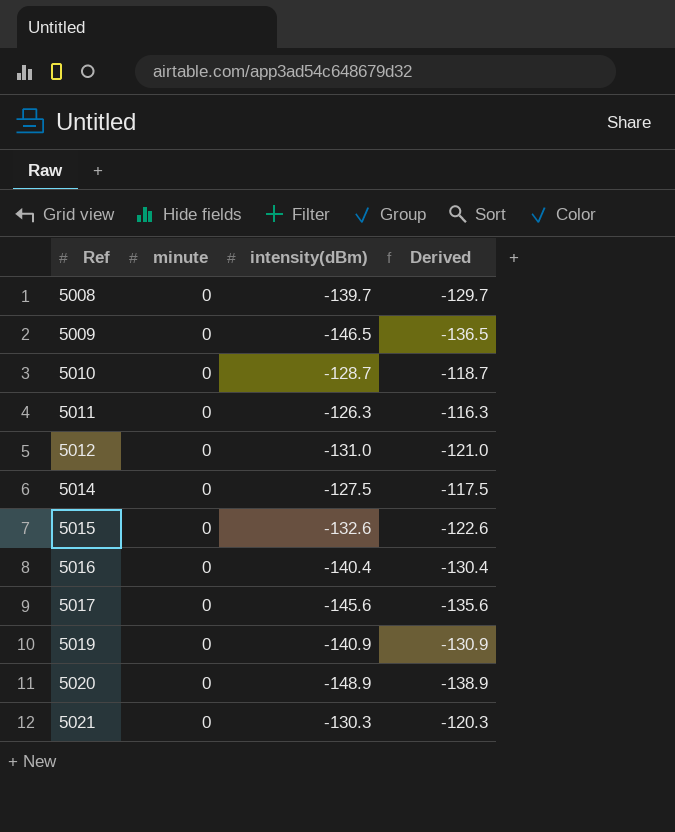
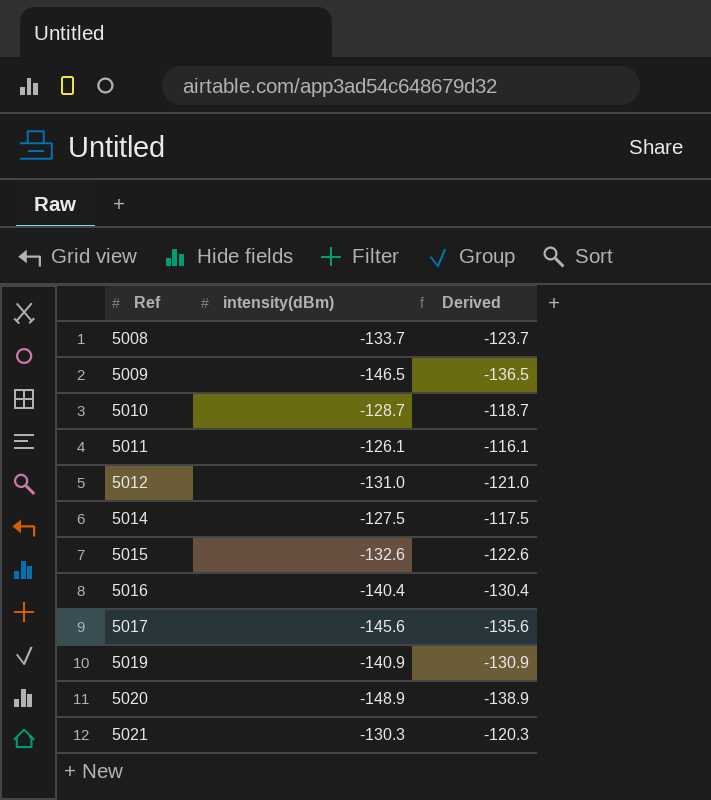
column minute | position: 2 -> none
5008 | intensity(dBm): -139.7 -> -133.7
5008 | Derived: -129.7 -> -123.7
5011 | intensity(dBm): -126.3 -> -126.1
5011 | Derived: -116.3 -> -116.1

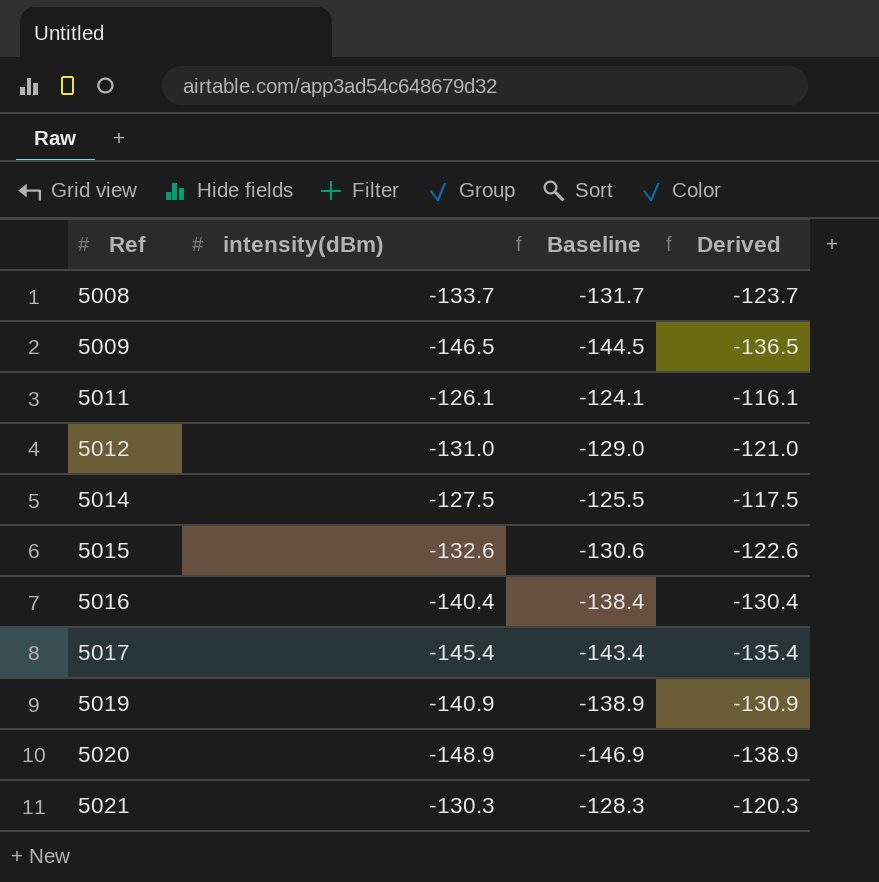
column Baseline | formula: none -> [intensity(dBm)] + 2
row 5010: -128.7 | -118.7 -> none
5017 | intensity(dBm): -145.6 -> -145.4
5017 | Derived: -135.6 -> -135.4

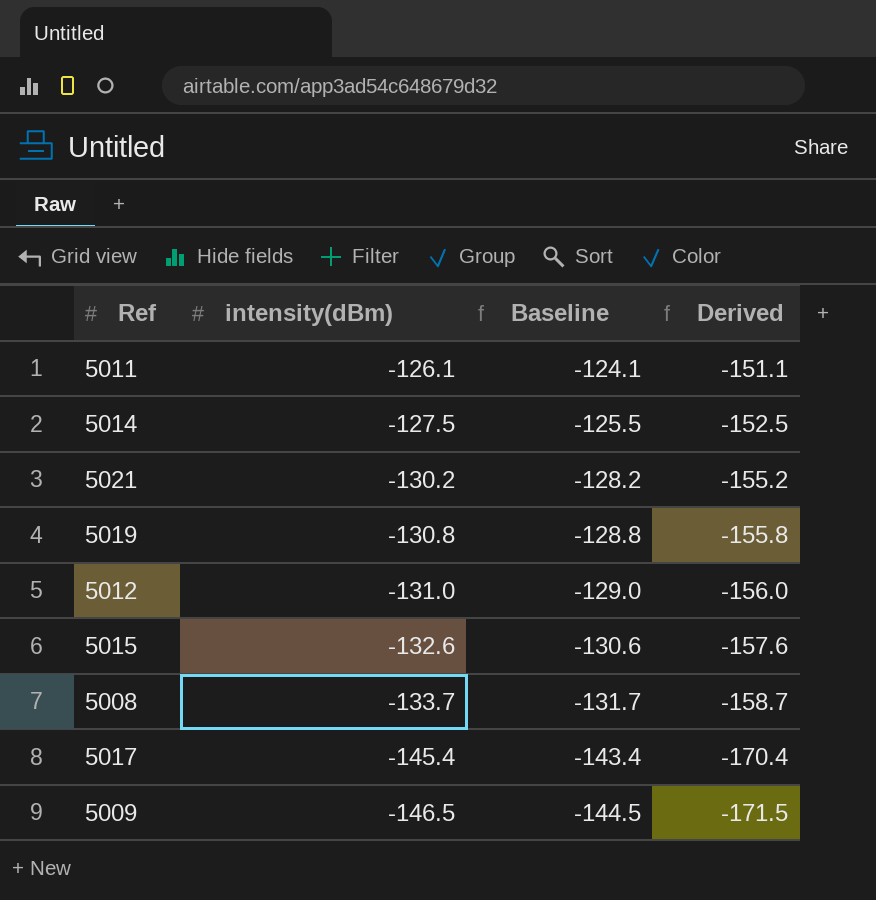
row order: Ref ascending -> intensity(dBm) descending
column Derived | formula: [intensity(dBm)] + 10 -> [intensity(dBm)] - 25
row 5016: -140.4 | -138.4 | -130.4 -> none
row 5020: -148.9 | -146.9 | -138.9 -> none
5021 | intensity(dBm): -130.3 -> -130.2
5021 | Baseline: -128.3 -> -128.2
5019 | intensity(dBm): -140.9 -> -130.8
5019 | Baseline: -138.9 -> -128.8

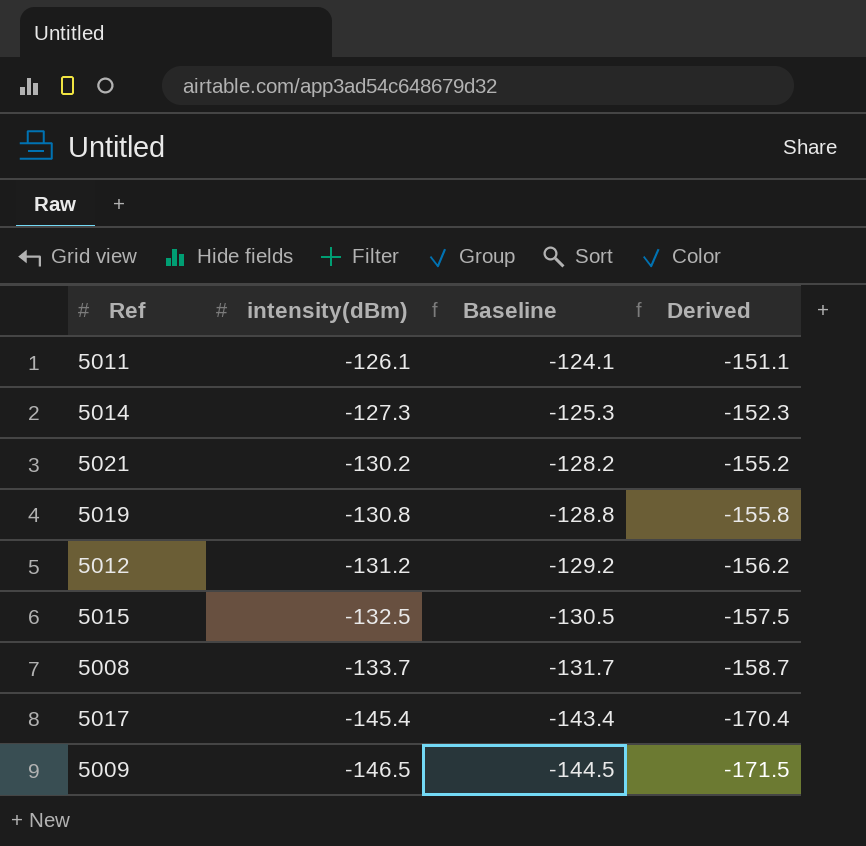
5014 | intensity(dBm): -127.5 -> -127.3
5014 | Baseline: -125.5 -> -125.3
5014 | Derived: -152.5 -> -152.3
5012 | intensity(dBm): -131.0 -> -131.2
5012 | Baseline: -129.0 -> -129.2
5012 | Derived: -156.0 -> -156.2
5015 | intensity(dBm): -132.6 -> -132.5
5015 | Baseline: -130.6 -> -130.5
5015 | Derived: -157.6 -> -157.5

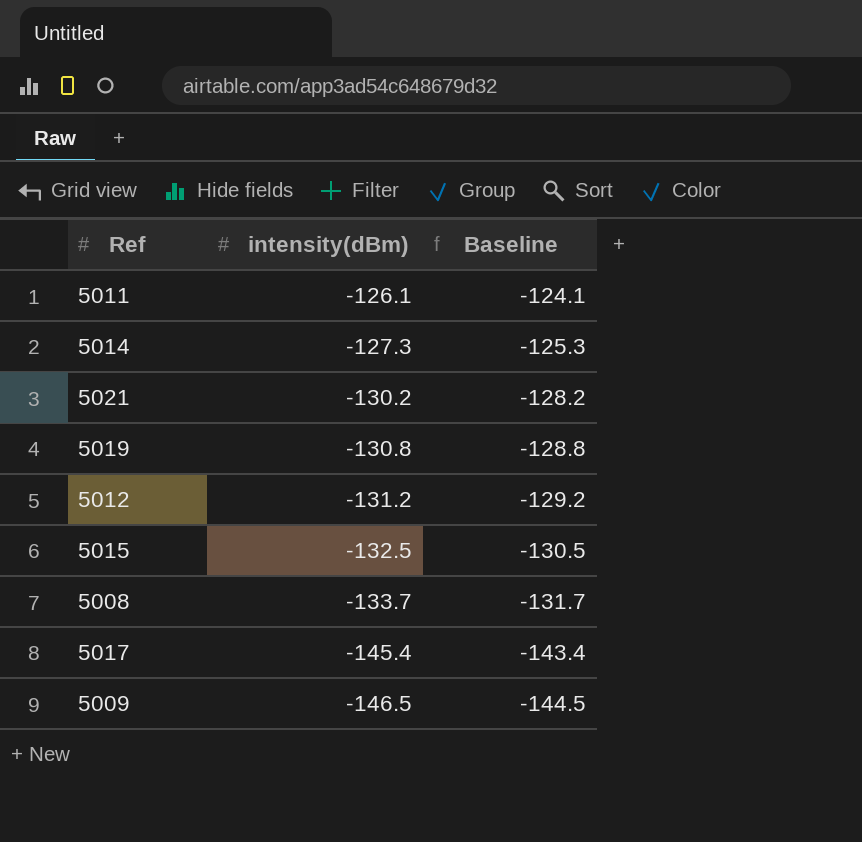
column Derived | formula: [intensity(dBm)] - 25 -> none

